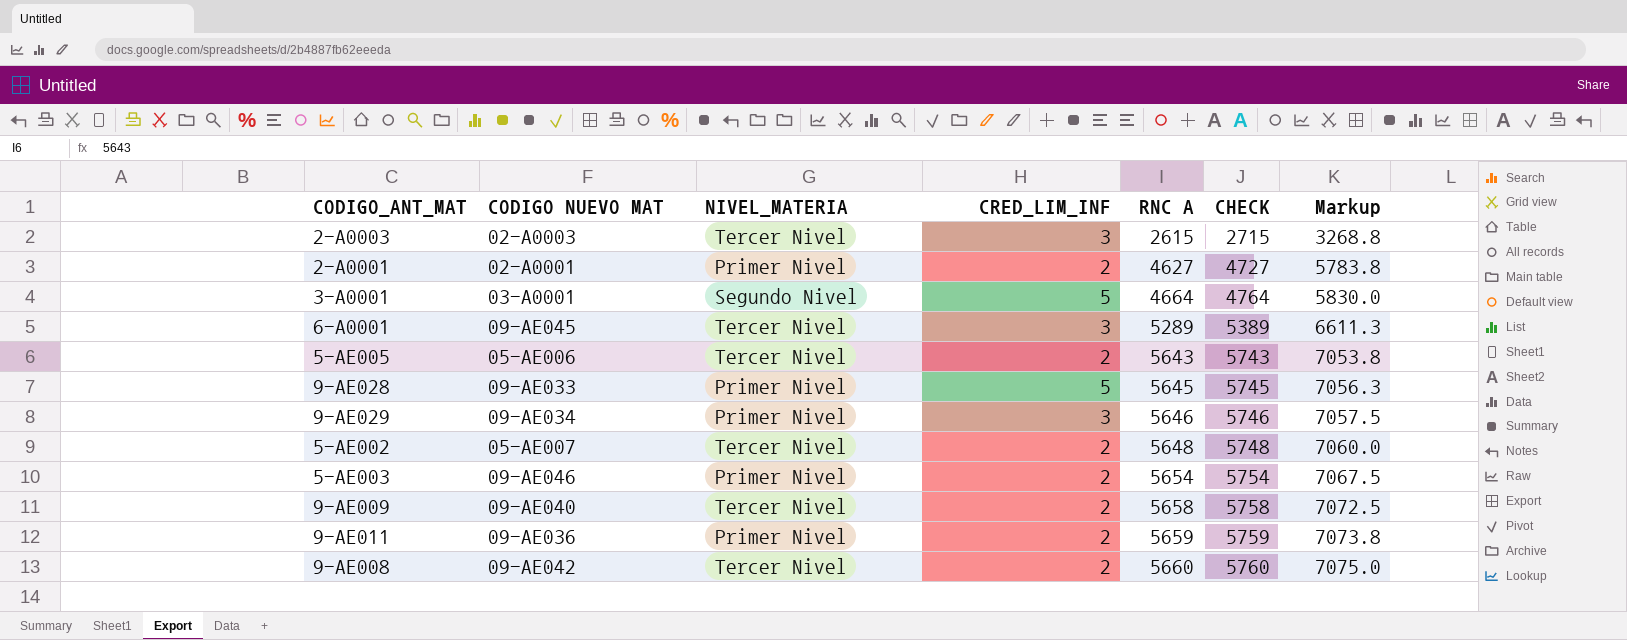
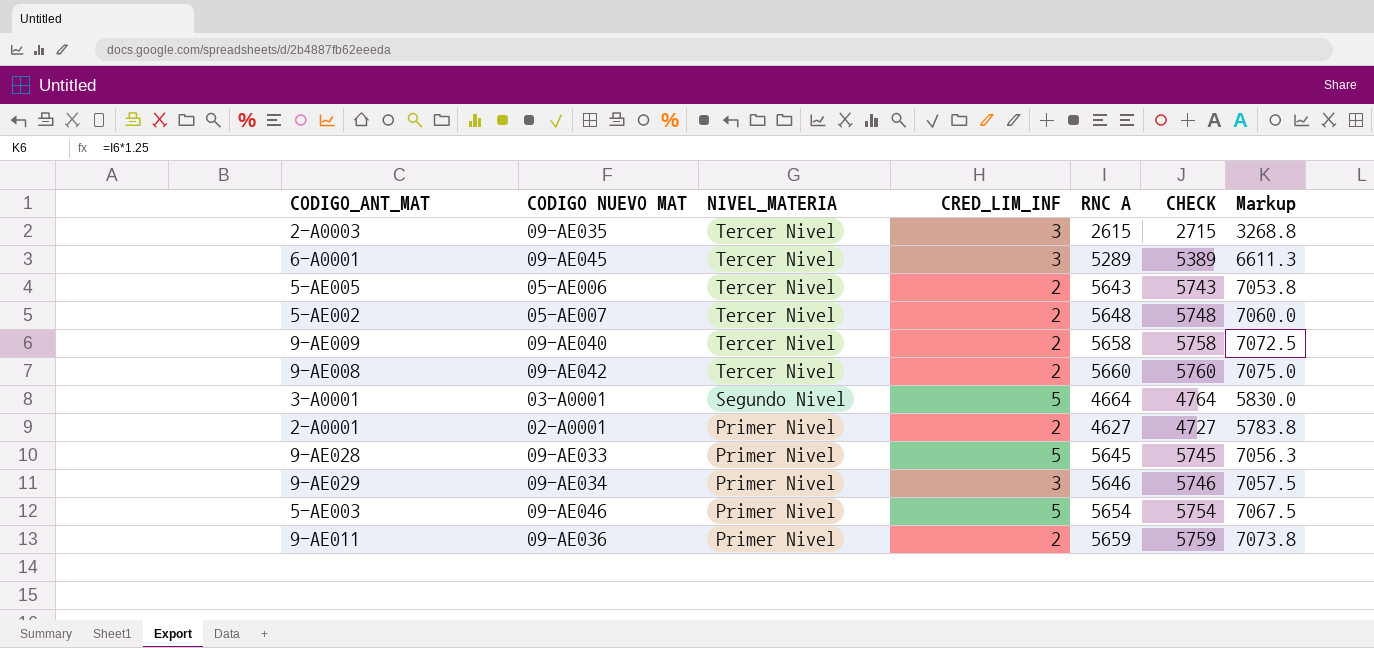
row order: RNC A ascending -> NIVEL_MATERIA descending
2-A0003 | CODIGO NUEVO MAT: 02-A0003 -> 09-AE035
5-AE003 | CRED_LIM_INF: 2 -> 5

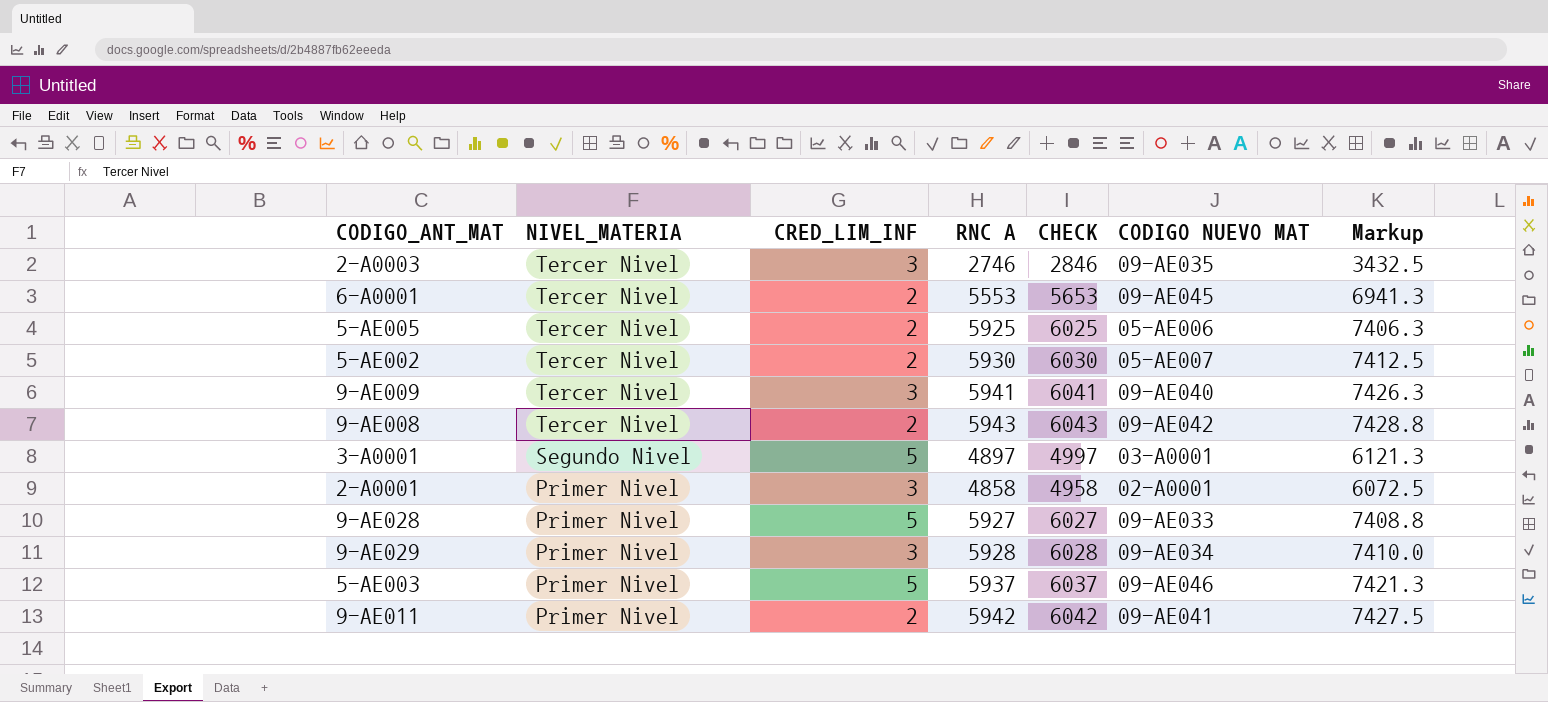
column CODIGO NUEVO MAT | position: 2 -> 6
2-A0003 | RNC A: 2615 -> 2746
2-A0003 | CHECK: 2715 -> 2846
2-A0003 | Markup: 3268.8 -> 3432.5
6-A0001 | CRED_LIM_INF: 3 -> 2
6-A0001 | RNC A: 5289 -> 5553
6-A0001 | CHECK: 5389 -> 5653
6-A0001 | Markup: 6611.3 -> 6941.3
5-AE005 | RNC A: 5643 -> 5925
5-AE005 | CHECK: 5743 -> 6025
5-AE005 | Markup: 7053.8 -> 7406.3
5-AE002 | RNC A: 5648 -> 5930
5-AE002 | CHECK: 5748 -> 6030
5-AE002 | Markup: 7060.0 -> 7412.5
9-AE009 | CRED_LIM_INF: 2 -> 3
9-AE009 | RNC A: 5658 -> 5941
9-AE009 | CHECK: 5758 -> 6041
9-AE009 | Markup: 7072.5 -> 7426.3
9-AE008 | RNC A: 5660 -> 5943
9-AE008 | CHECK: 5760 -> 6043
9-AE008 | Markup: 7075.0 -> 7428.8
3-A0001 | RNC A: 4664 -> 4897
3-A0001 | CHECK: 4764 -> 4997
3-A0001 | Markup: 5830.0 -> 6121.3
2-A0001 | CRED_LIM_INF: 2 -> 3
2-A0001 | RNC A: 4627 -> 4858
2-A0001 | CHECK: 4727 -> 4958
2-A0001 | Markup: 5783.8 -> 6072.5
9-AE028 | RNC A: 5645 -> 5927
9-AE028 | CHECK: 5745 -> 6027
9-AE028 | Markup: 7056.3 -> 7408.8
9-AE029 | RNC A: 5646 -> 5928
9-AE029 | CHECK: 5746 -> 6028
9-AE029 | Markup: 7057.5 -> 7410.0
5-AE003 | RNC A: 5654 -> 5937
5-AE003 | CHECK: 5754 -> 6037
5-AE003 | Markup: 7067.5 -> 7421.3
9-AE011 | RNC A: 5659 -> 5942
9-AE011 | CHECK: 5759 -> 6042
9-AE011 | CODIGO NUEVO MAT: 09-AE036 -> 09-AE041
9-AE011 | Markup: 7073.8 -> 7427.5

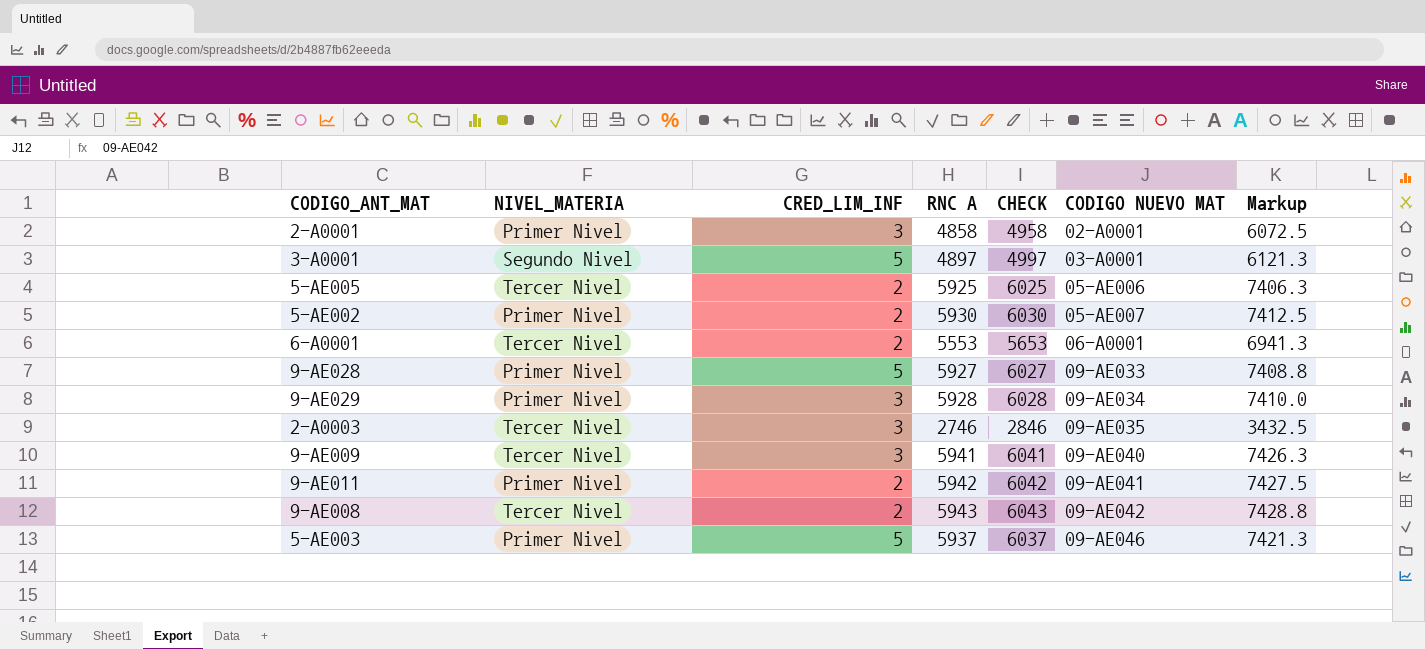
row order: NIVEL_MATERIA descending -> CODIGO NUEVO MAT ascending
5-AE002 | NIVEL_MATERIA: Tercer Nivel -> Primer Nivel
6-A0001 | CODIGO NUEVO MAT: 09-AE045 -> 06-A0001

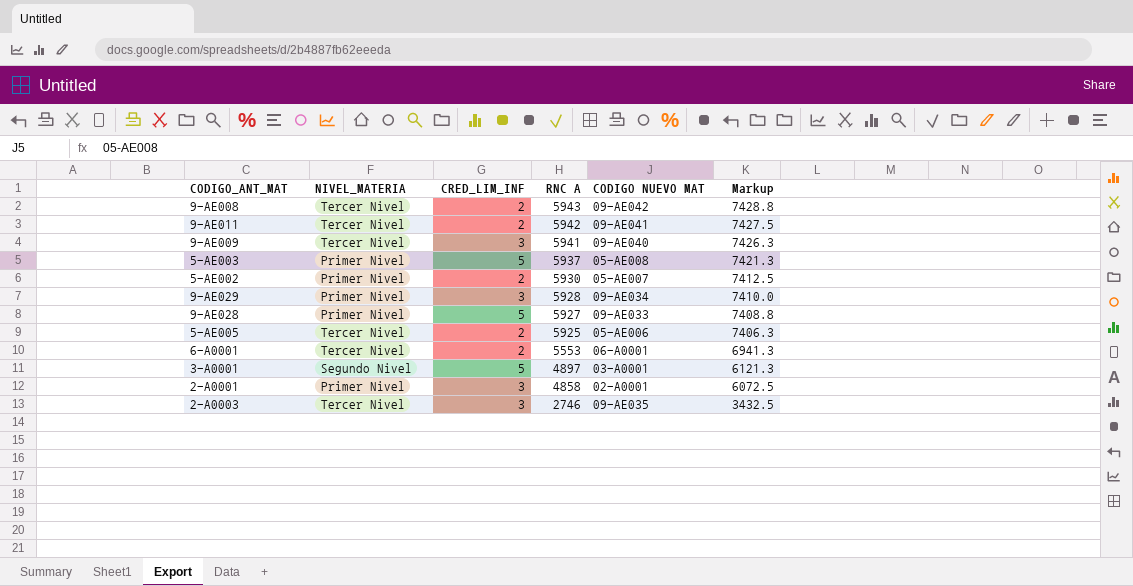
row order: CODIGO NUEVO MAT ascending -> RNC A descending
column CHECK | formula: [RNC A] + 100 -> none
9-AE011 | NIVEL_MATERIA: Primer Nivel -> Tercer Nivel
5-AE003 | CODIGO NUEVO MAT: 09-AE046 -> 05-AE008

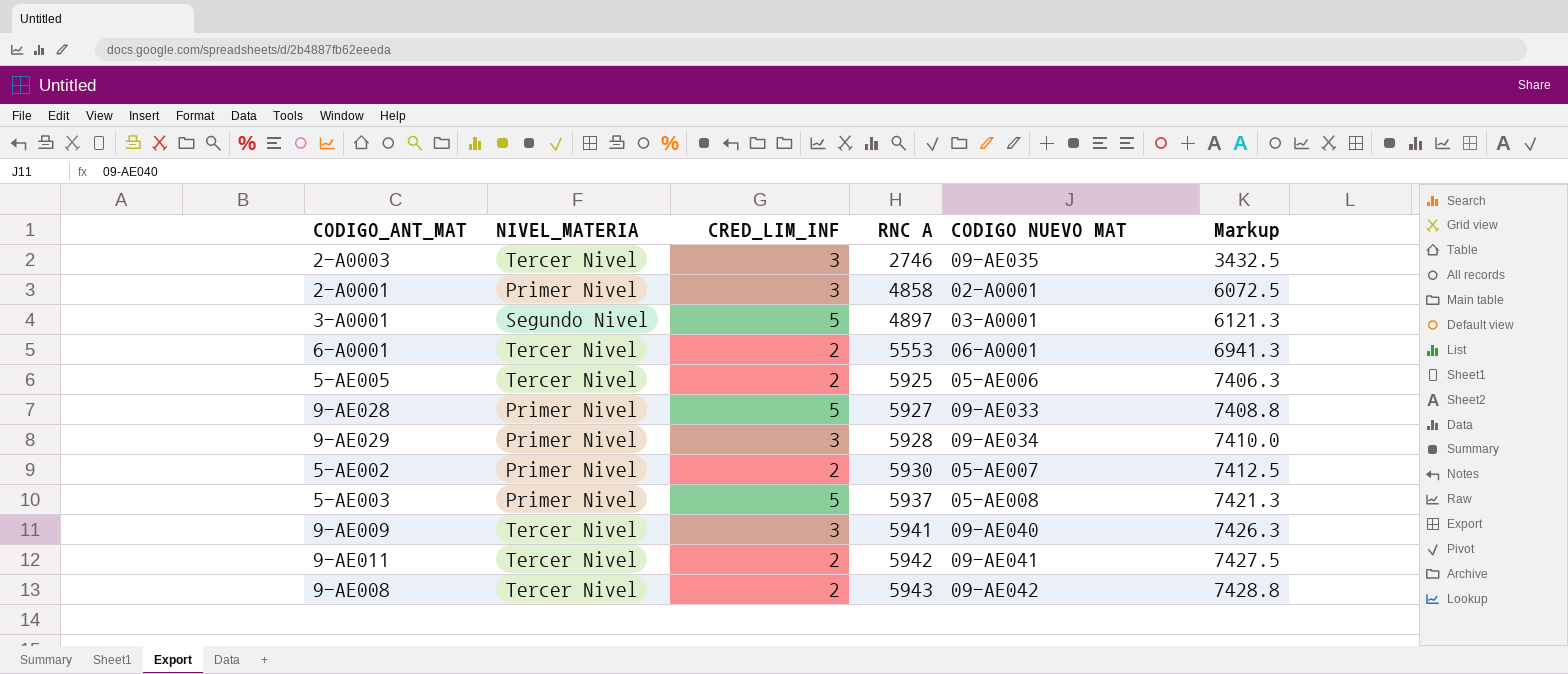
row order: RNC A descending -> RNC A ascending

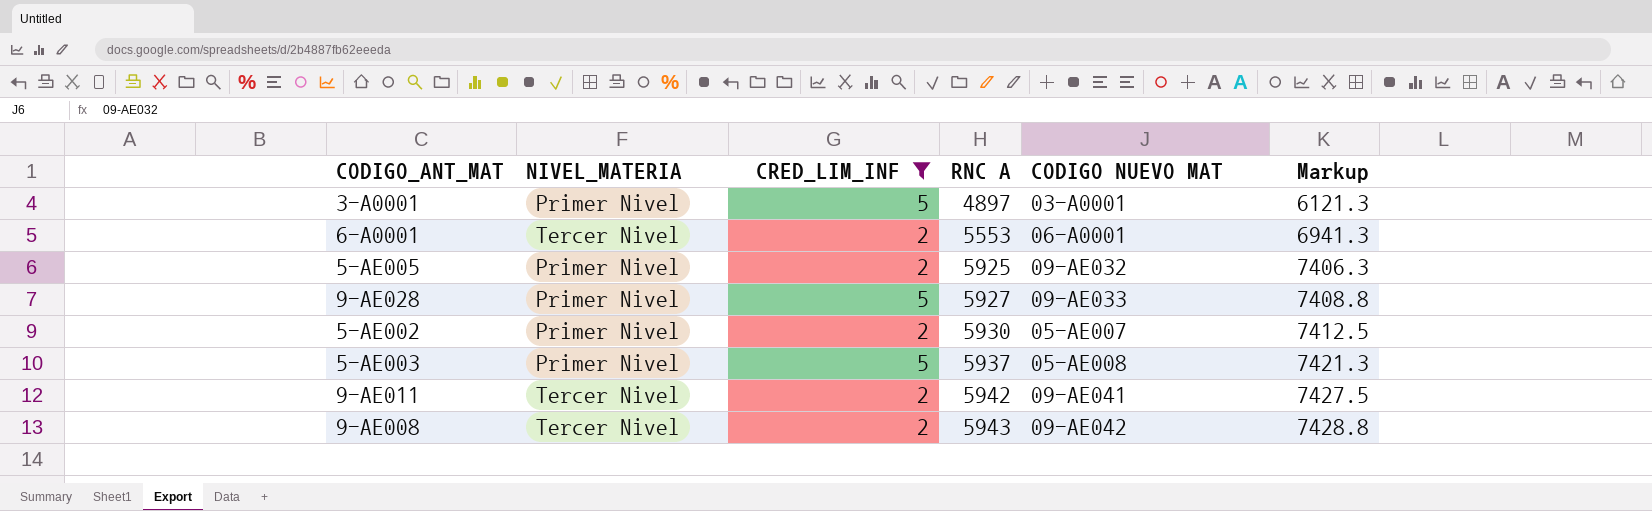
filter: none -> CRED_LIM_INF != 3
3-A0001 | NIVEL_MATERIA: Segundo Nivel -> Primer Nivel
5-AE005 | NIVEL_MATERIA: Tercer Nivel -> Primer Nivel
5-AE005 | CODIGO NUEVO MAT: 05-AE006 -> 09-AE032

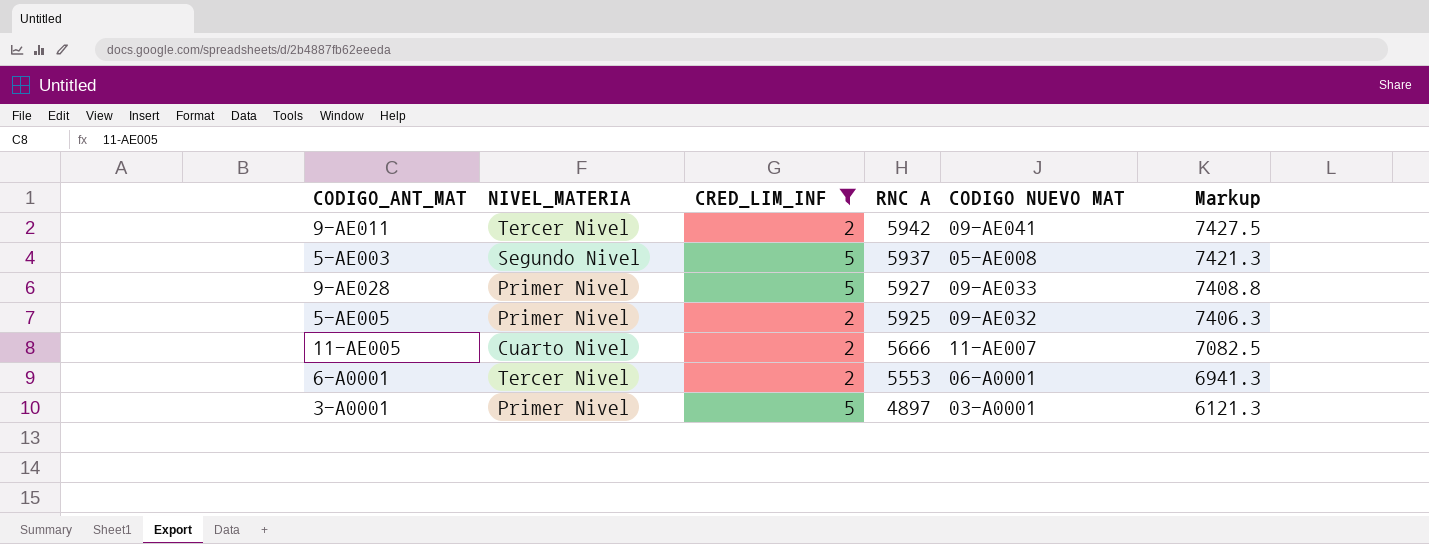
row order: RNC A ascending -> RNC A descending
row 5-AE002: Primer Nivel | 2 | 5930 | 05-AE007 | 7412.5 -> none
row 9-AE008: Tercer Nivel | 2 | 5943 | 09-AE042 | 7428.8 -> none
5-AE003 | NIVEL_MATERIA: Primer Nivel -> Segundo Nivel
row 11-AE005: none -> Cuarto Nivel | 2 | 5666 | 11-AE007 | 7082.5

